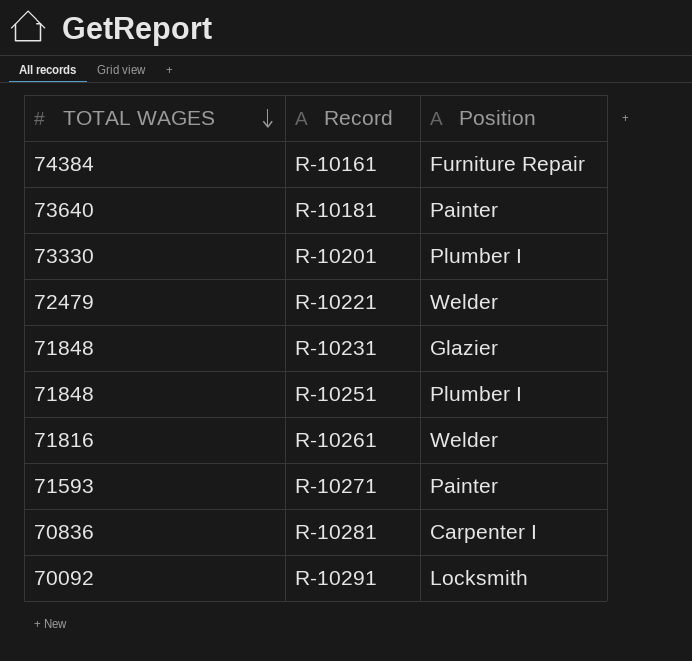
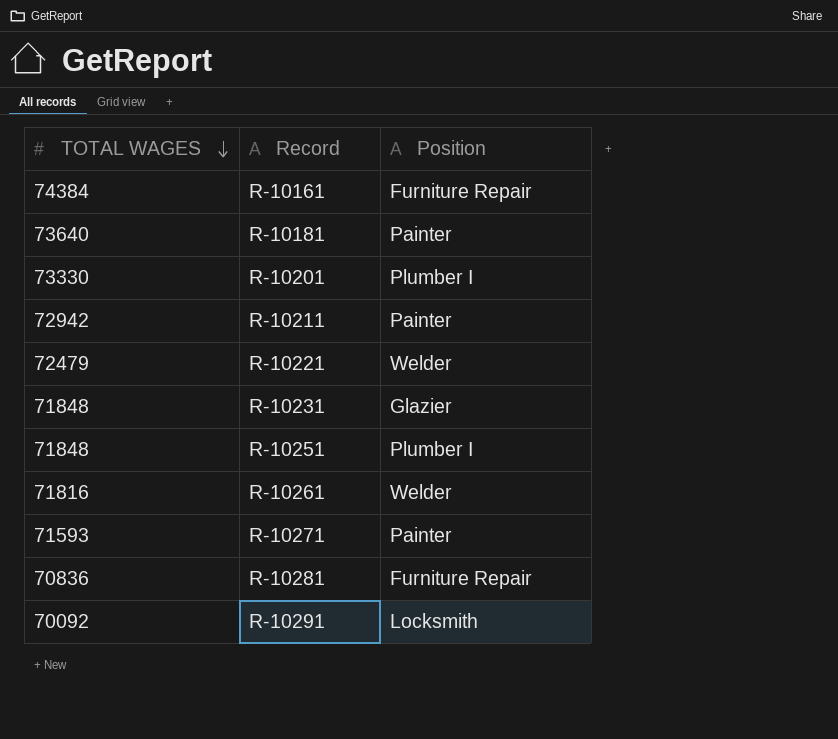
row R-10211: none -> 72942 | Painter
R-10281 | Position: Carpenter I -> Furniture Repair

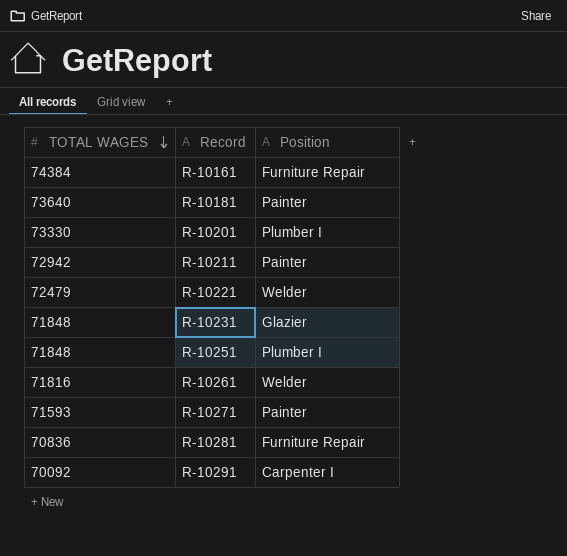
R-10291 | Position: Locksmith -> Carpenter I

